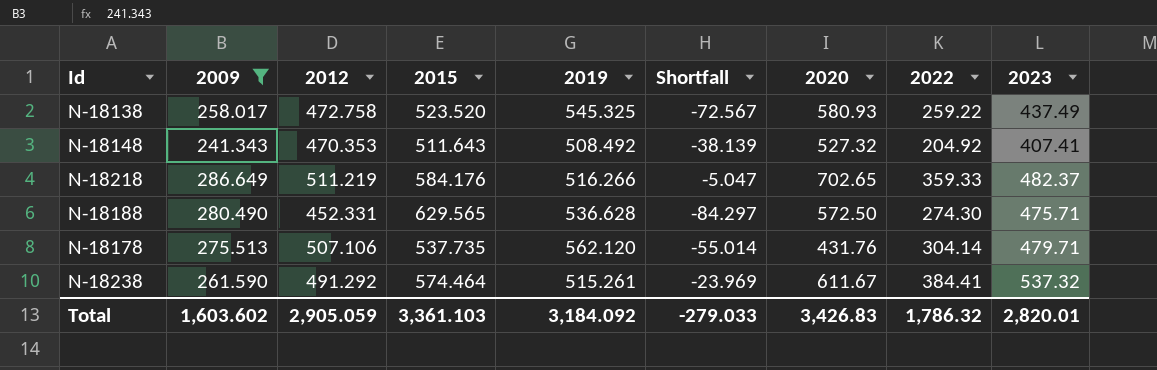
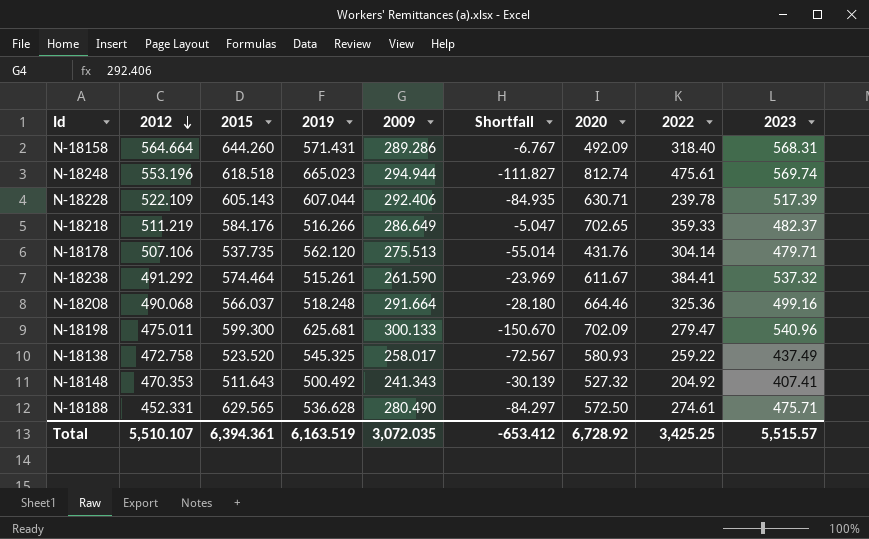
filter: 2009 <= 286.649 -> none
row order: none -> 2012 descending
column 2009 | position: 2 -> 5
N-18148 | 2019: 508.492 -> 500.492
N-18148 | Shortfall: -38.139 -> -30.139
N-18188 | 2022: 274.30 -> 274.61
Total | 2012: 2,905.059 -> 5,510.107
Total | 2015: 3,361.103 -> 6,394.361
Total | 2019: 3,184.092 -> 6,163.519
Total | 2009: 1,603.602 -> 3,072.035
Total | Shortfall: -279.033 -> -653.412
Total | 2020: 3,426.83 -> 6,728.92
Total | 2022: 1,786.32 -> 3,425.25
Total | 2023: 2,820.01 -> 5,515.57

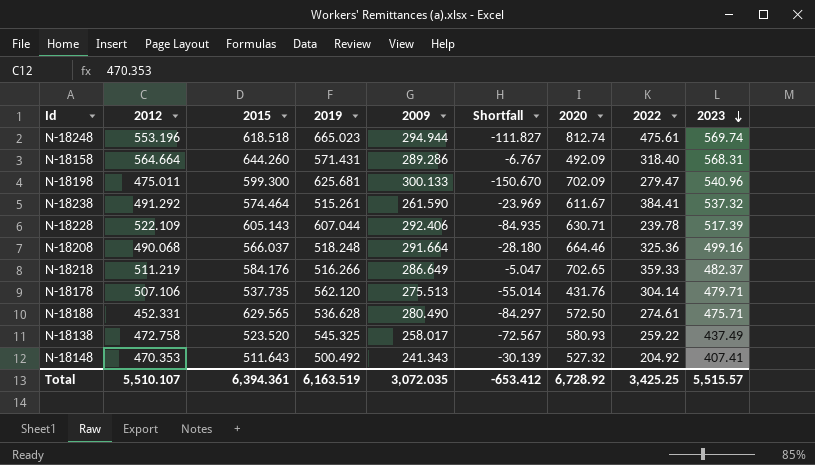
row order: 2012 descending -> 2023 descending

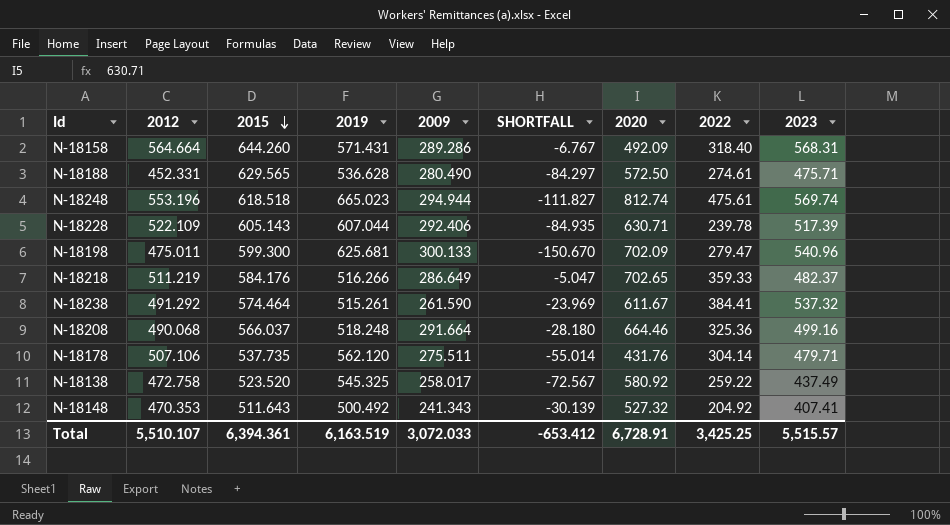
row order: 2023 descending -> 2015 descending
column name: Shortfall -> SHORTFALL
N-18178 | 2009: 275.513 -> 275.511
N-18138 | 2020: 580.93 -> 580.92
Total | 2009: 3,072.035 -> 3,072.033
Total | 2020: 6,728.92 -> 6,728.91

